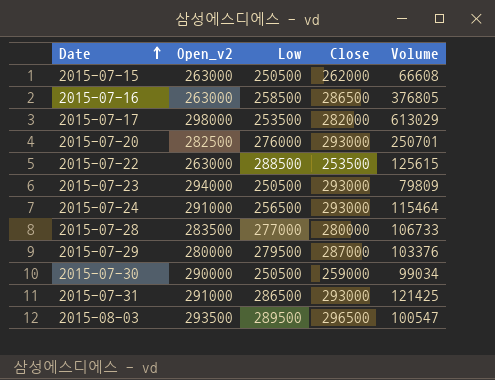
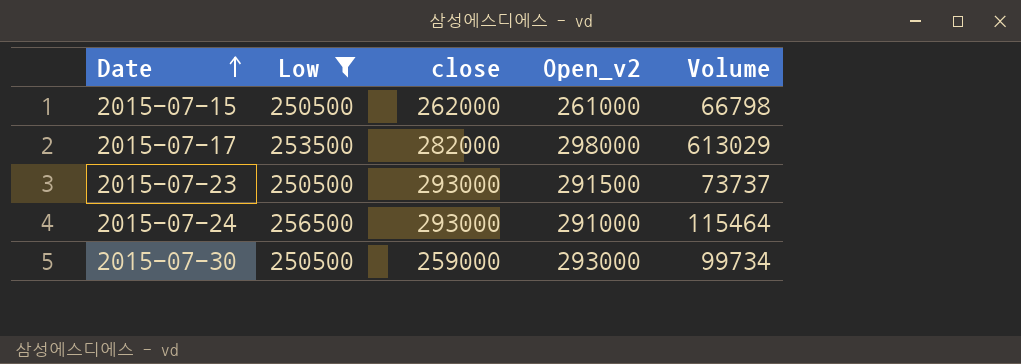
filter: none -> Low <= 256500
column name: Close -> close
column Open_v2 | position: 2 -> 4
2015-07-15 | Open_v2: 263000 -> 261000
2015-07-15 | Volume: 66608 -> 66798
2015-07-23 | Open_v2: 294000 -> 291500
2015-07-23 | Volume: 79809 -> 73737
2015-07-30 | Open_v2: 290000 -> 293000
2015-07-30 | Volume: 99034 -> 99734

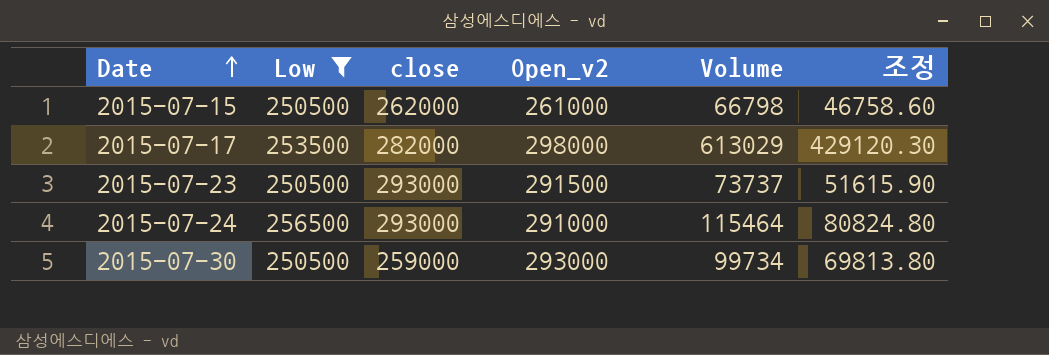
column 조정 | formula: none -> [Volume] * 0.7

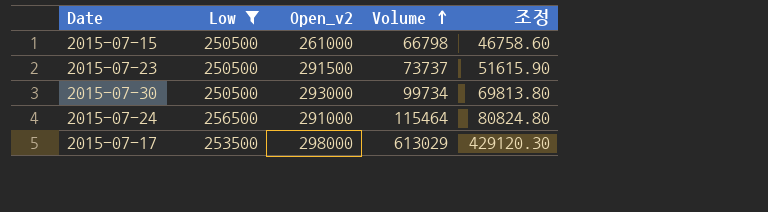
row order: Date ascending -> Volume ascending
column close | position: 3 -> none

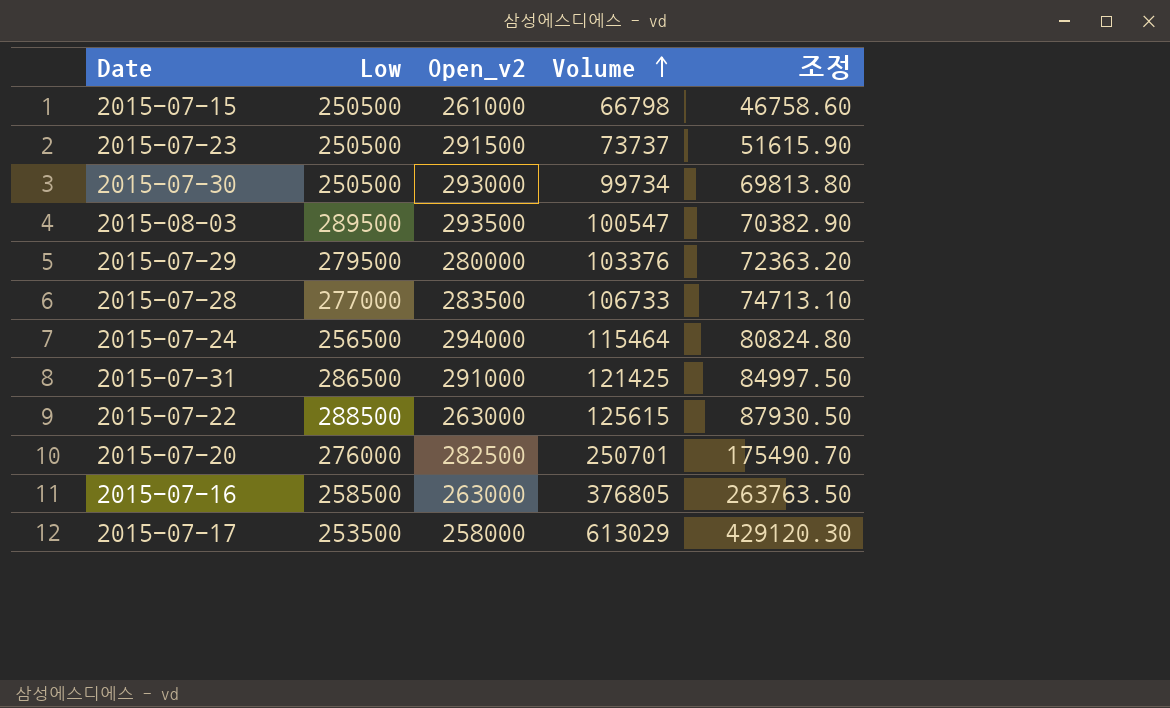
filter: Low <= 256500 -> none
2015-07-24 | Open_v2: 291000 -> 294000
2015-07-17 | Open_v2: 298000 -> 258000

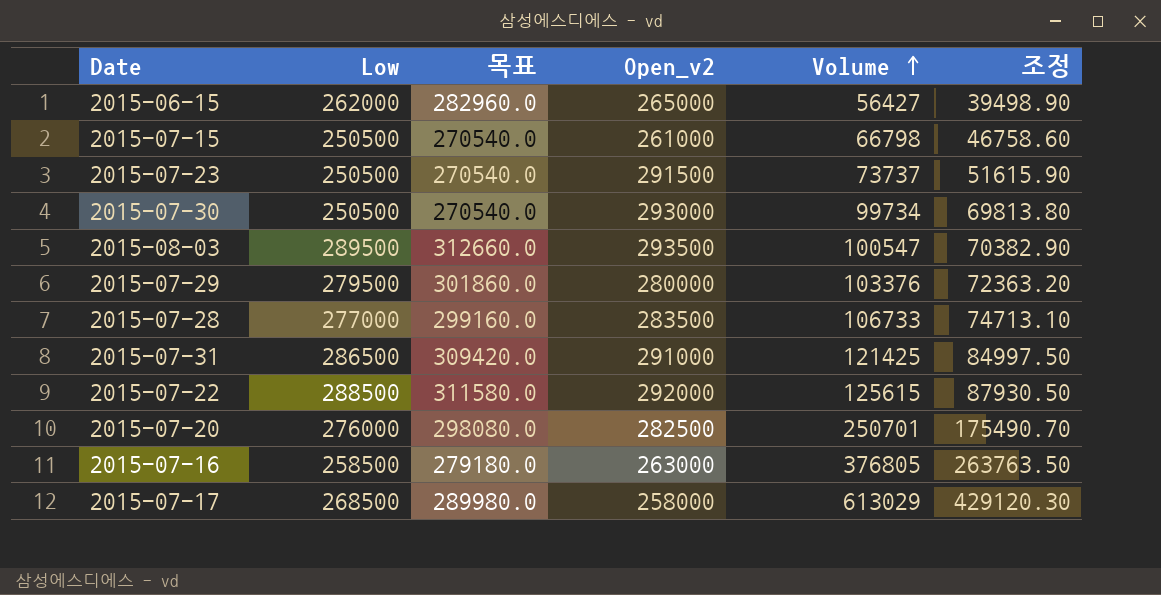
column 목표 | formula: none -> [Low] * 1.08
row 2015-07-24: 256500 | 294000 | 115464 | 80824.80 -> none
row 2015-06-15: none -> 262000 | 282960.0 | 265000 | 56427 | 39498.90
2015-07-22 | Open_v2: 263000 -> 292000
2015-07-17 | Low: 253500 -> 268500

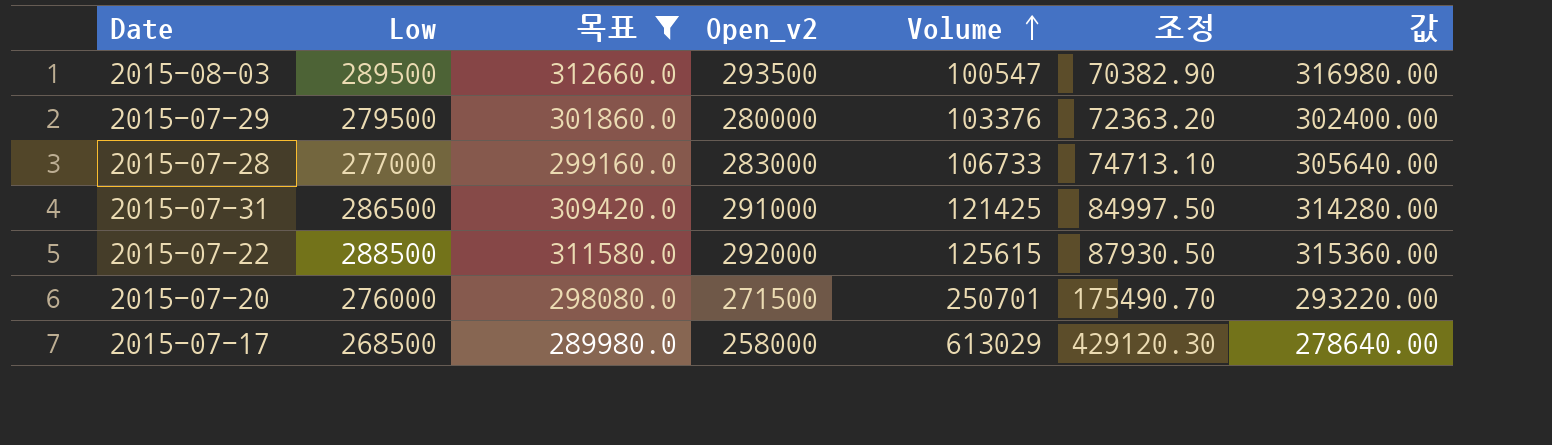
filter: none -> 목표 >= 289980.0
column 값 | formula: none -> [Open_v2] * 1.08
2015-07-28 | Open_v2: 283500 -> 283000
2015-07-20 | Open_v2: 282500 -> 271500

